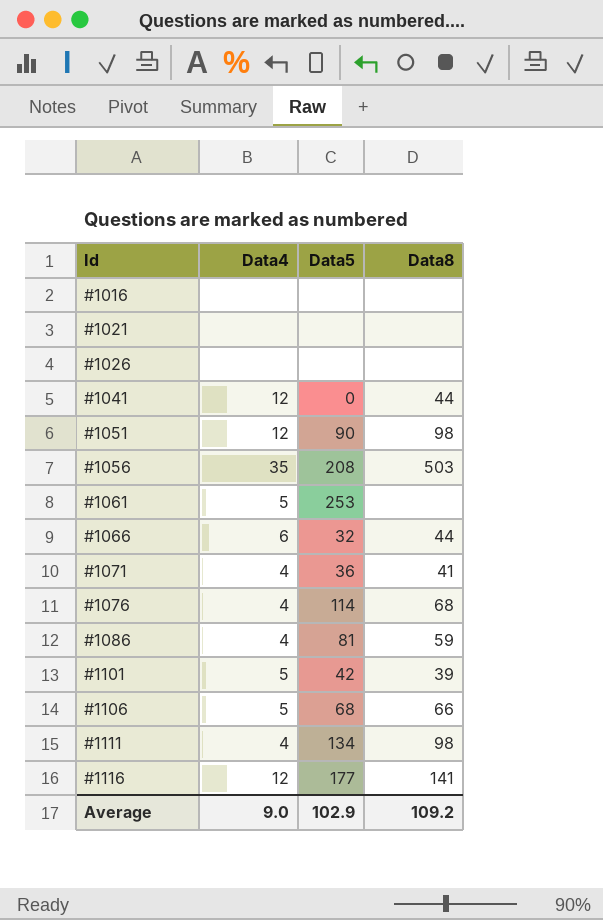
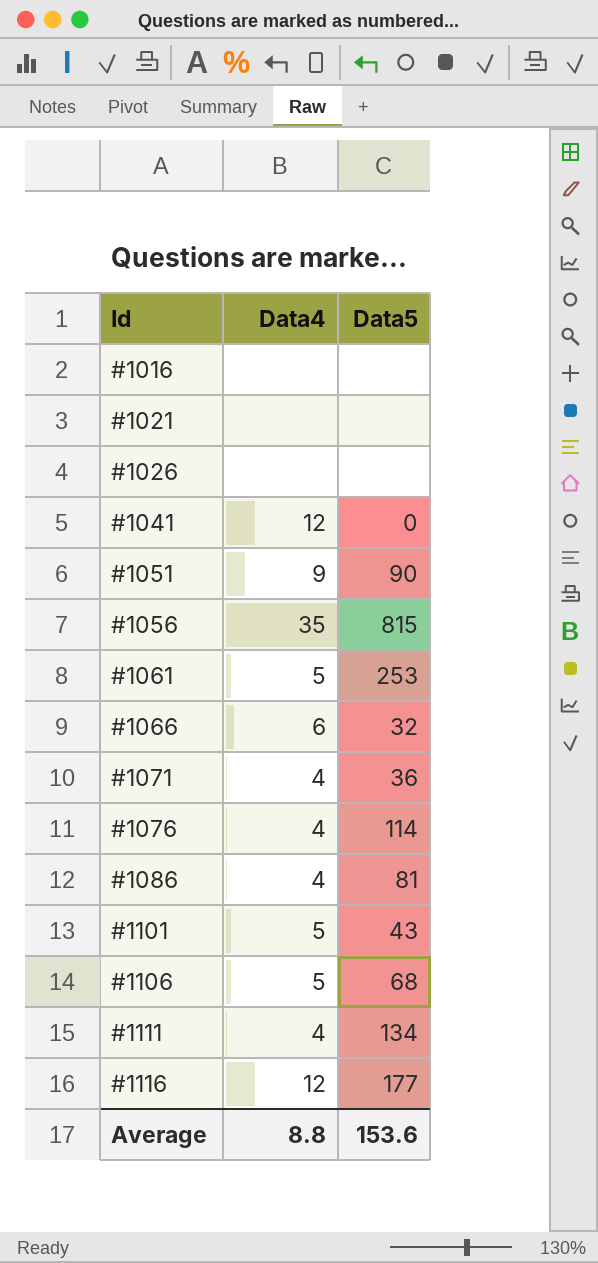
column Data8 | position: 4 -> none
#1051 | Data4: 12 -> 9
#1056 | Data5: 208 -> 815
#1101 | Data5: 42 -> 43
Average | Data4: 9.0 -> 8.8
Average | Data5: 102.9 -> 153.6

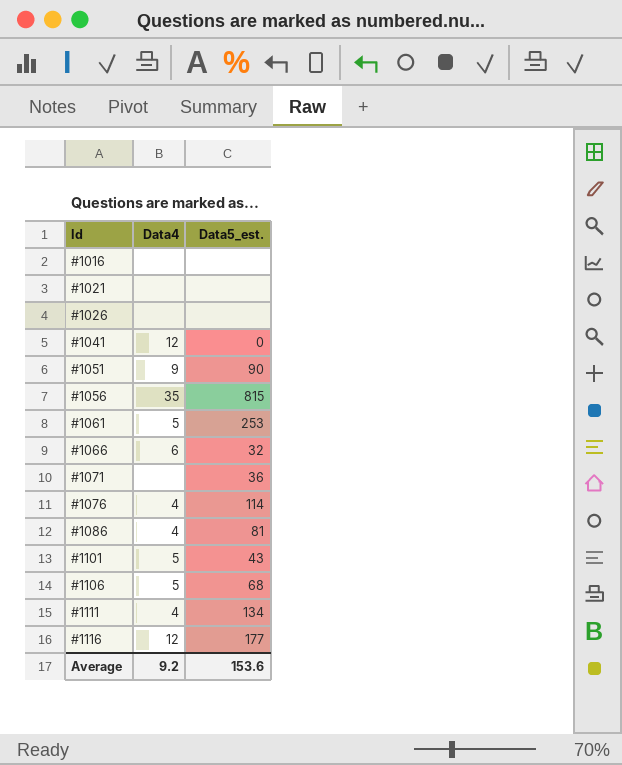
column name: Data5 -> Data5_est.
#1071 | Data4: 4 -> none
Average | Data4: 8.8 -> 9.2

